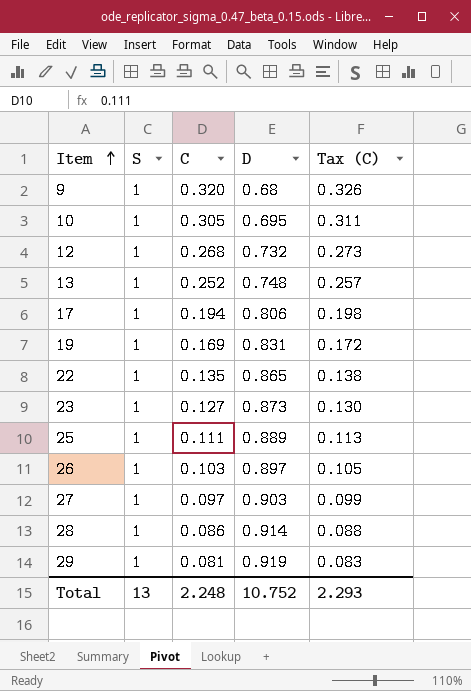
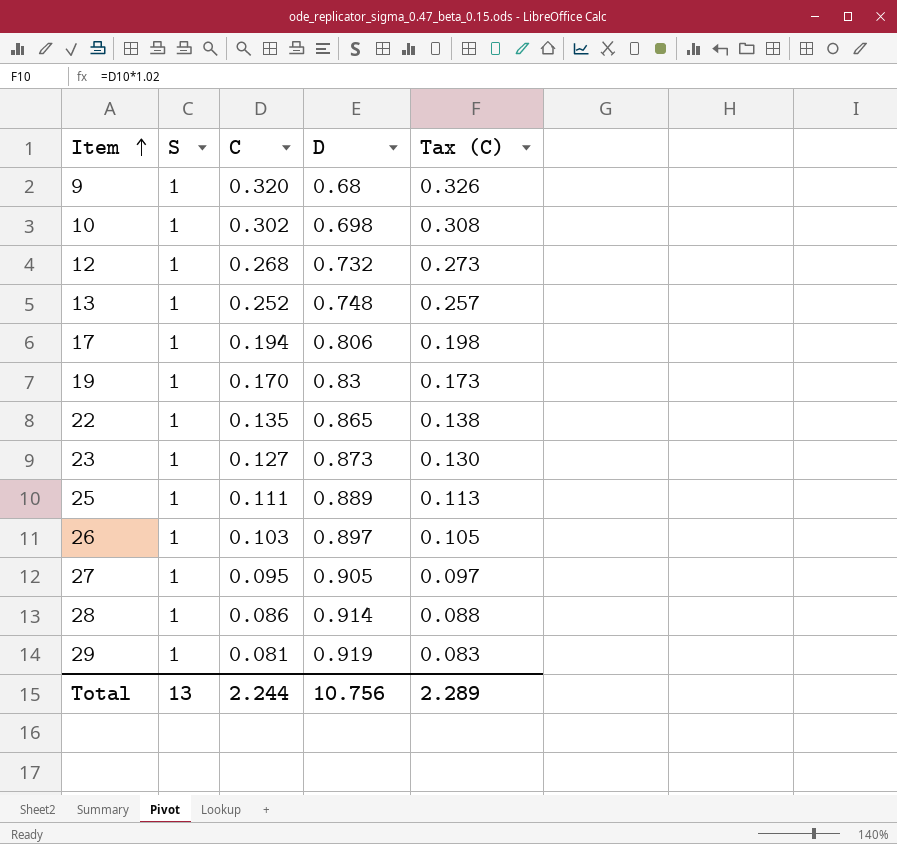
10 | C: 0.305 -> 0.302
10 | D: 0.695 -> 0.698
10 | Tax (C): 0.311 -> 0.308
19 | C: 0.169 -> 0.170
19 | D: 0.831 -> 0.83
19 | Tax (C): 0.172 -> 0.173
27 | C: 0.097 -> 0.095
27 | D: 0.903 -> 0.905
27 | Tax (C): 0.099 -> 0.097
Total | C: 2.248 -> 2.244
Total | D: 10.752 -> 10.756
Total | Tax (C): 2.293 -> 2.289

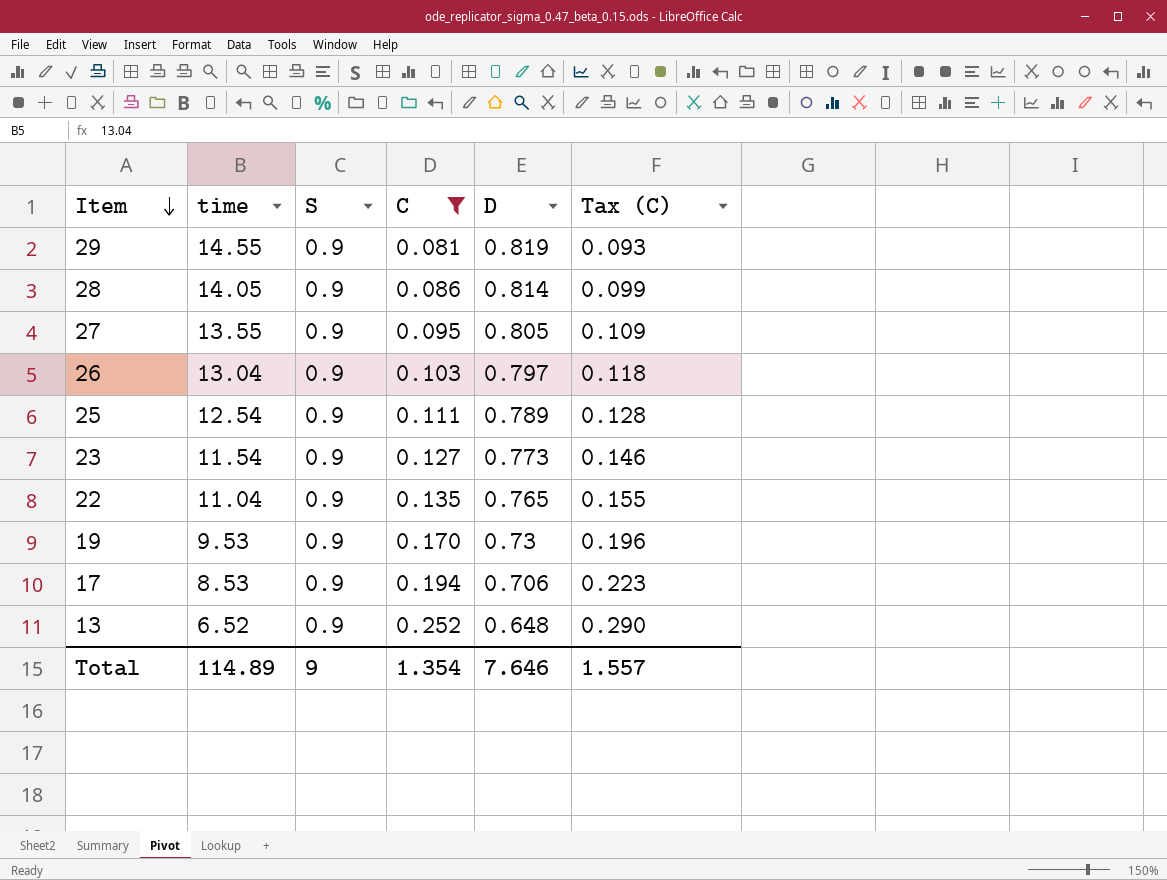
filter: none -> C <= 0.252
row order: Item ascending -> Item descending
column time | position: none -> 2
column Tax (C) | formula: [C] * 1.02 -> [C] * 1.15
29 | S: 1 -> 0.9
29 | D: 0.919 -> 0.819
28 | S: 1 -> 0.9
28 | D: 0.914 -> 0.814
27 | S: 1 -> 0.9
27 | D: 0.905 -> 0.805
26 | S: 1 -> 0.9
26 | D: 0.897 -> 0.797
25 | S: 1 -> 0.9
25 | D: 0.889 -> 0.789
23 | S: 1 -> 0.9
23 | D: 0.873 -> 0.773
22 | S: 1 -> 0.9
22 | D: 0.865 -> 0.765
19 | S: 1 -> 0.9
19 | D: 0.83 -> 0.73
17 | S: 1 -> 0.9
17 | D: 0.806 -> 0.706
13 | S: 1 -> 0.9
13 | D: 0.748 -> 0.648
Total | S: 13 -> 9
Total | C: 2.244 -> 1.354
Total | D: 10.756 -> 7.646
Total | Tax (C): 2.289 -> 1.557

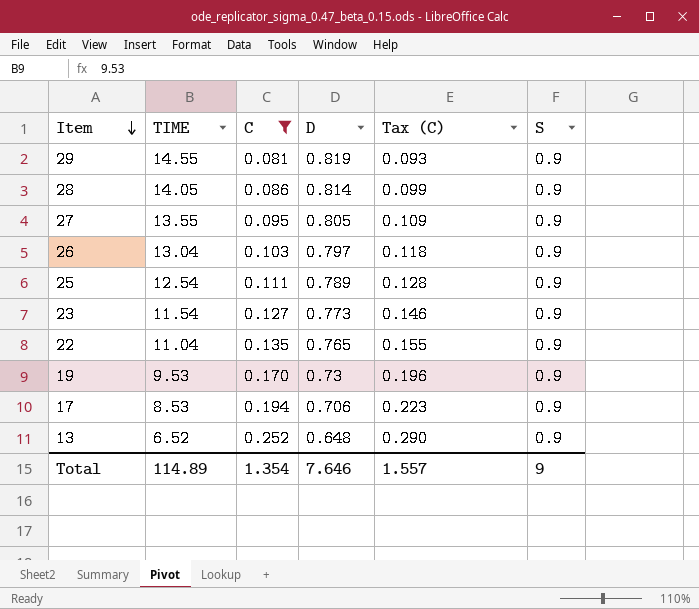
column name: time -> TIME
column S | position: 3 -> 6

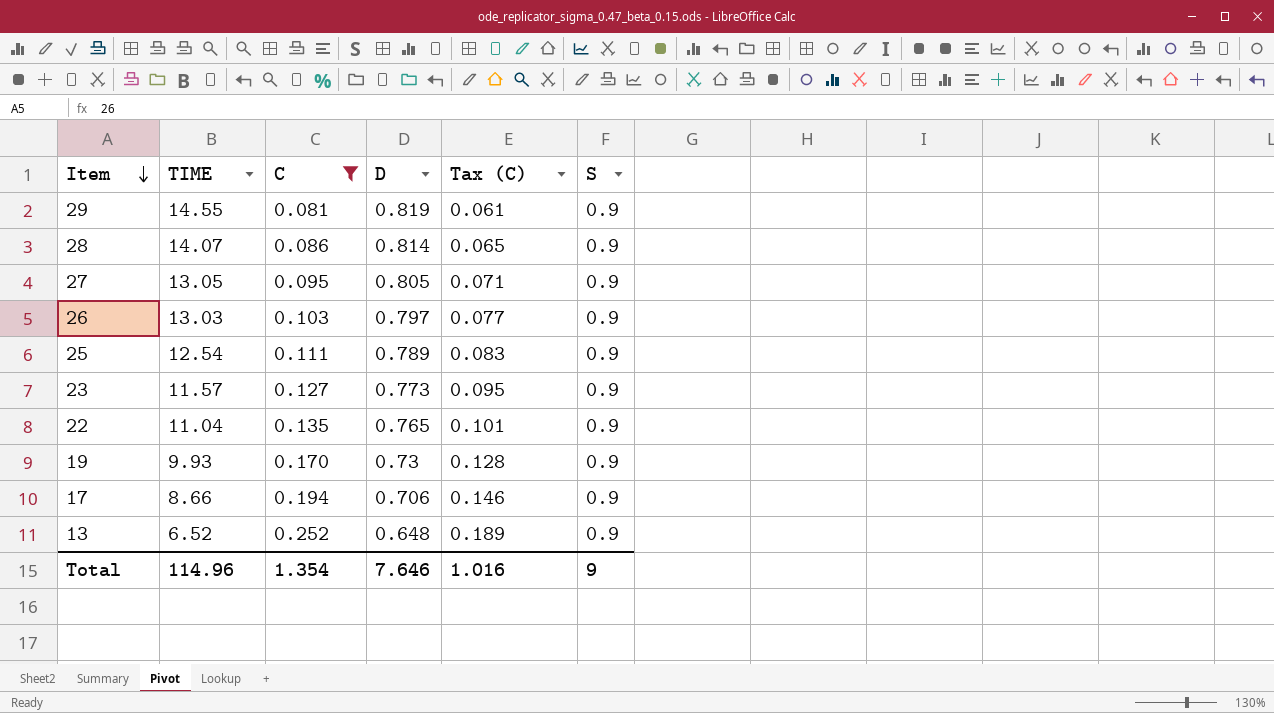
column Tax (C) | formula: [C] * 1.15 -> [C] * 0.75
28 | TIME: 14.05 -> 14.07
27 | TIME: 13.55 -> 13.05
26 | TIME: 13.04 -> 13.03
23 | TIME: 11.54 -> 11.57
19 | TIME: 9.53 -> 9.93
17 | TIME: 8.53 -> 8.66
Total | TIME: 114.89 -> 114.96
Total | Tax (C): 1.557 -> 1.016

